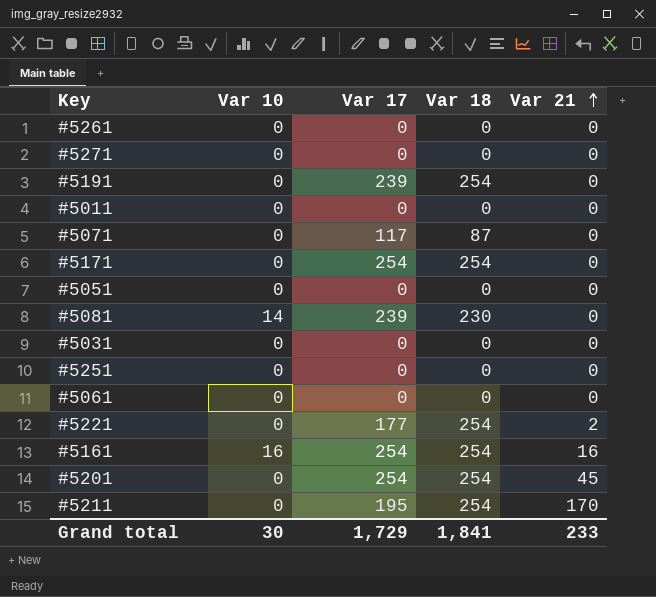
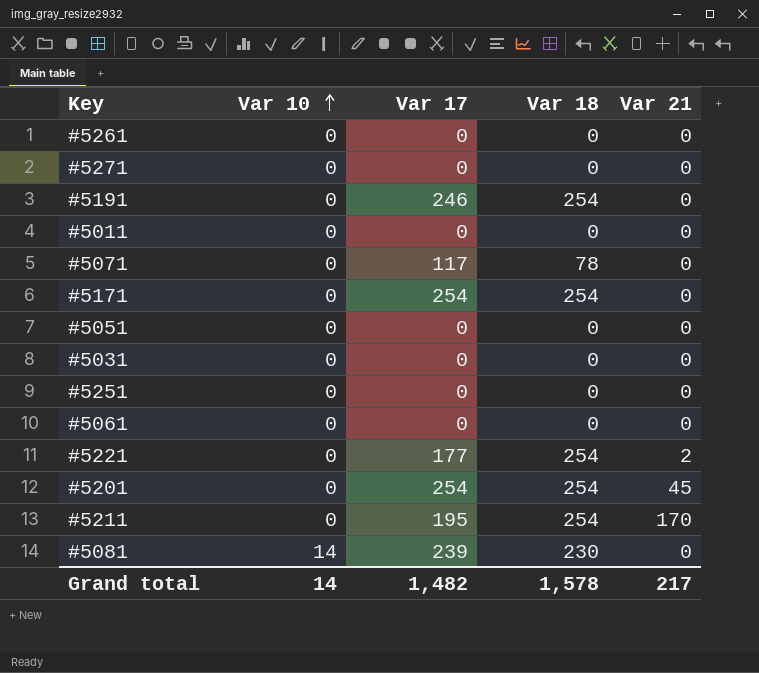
row order: Var 21 ascending -> Var 10 ascending
row #5161: 16 | 254 | 254 | 16 -> none
#5191 | Var 17: 239 -> 246
#5071 | Var 18: 87 -> 78
Grand total | Var 10: 30 -> 14
Grand total | Var 17: 1,729 -> 1,482
Grand total | Var 18: 1,841 -> 1,578
Grand total | Var 21: 233 -> 217

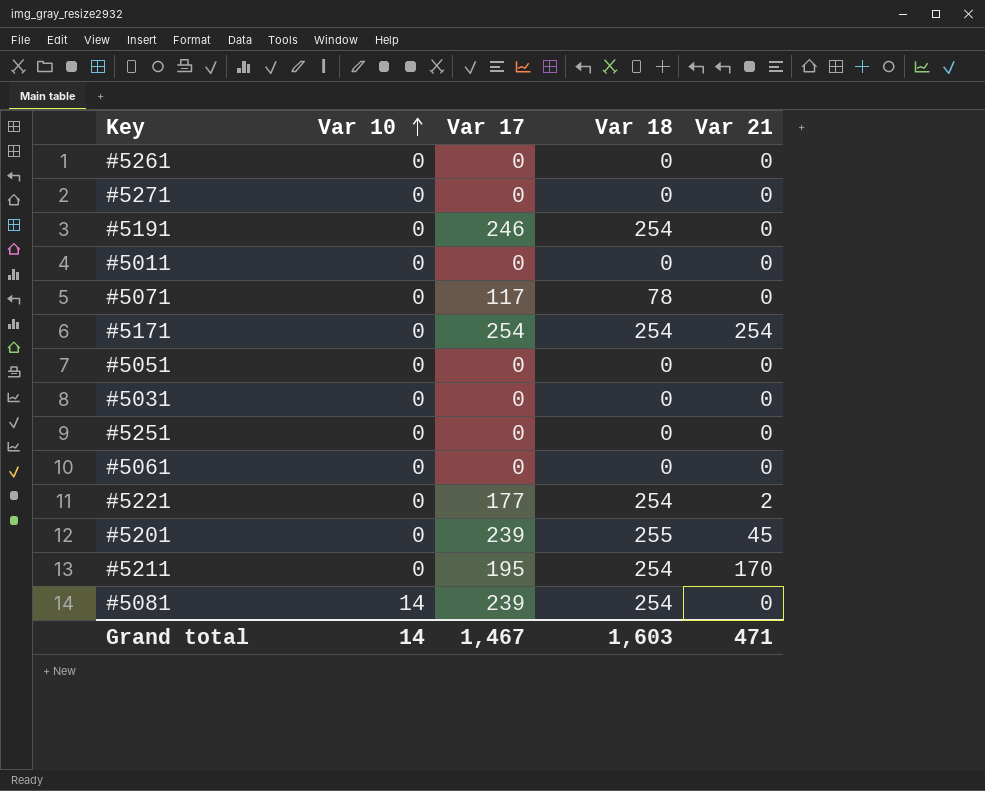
#5171 | Var 21: 0 -> 254
#5201 | Var 17: 254 -> 239
#5201 | Var 18: 254 -> 255
#5081 | Var 18: 230 -> 254
Grand total | Var 17: 1,482 -> 1,467
Grand total | Var 18: 1,578 -> 1,603
Grand total | Var 21: 217 -> 471

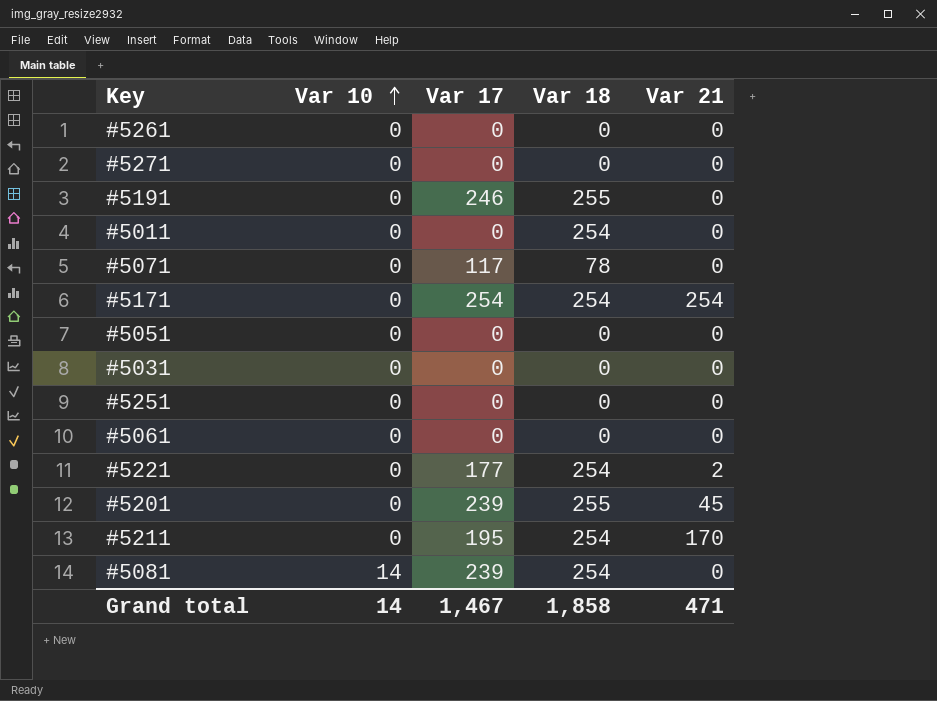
#5191 | Var 18: 254 -> 255
#5011 | Var 18: 0 -> 254
Grand total | Var 18: 1,603 -> 1,858

